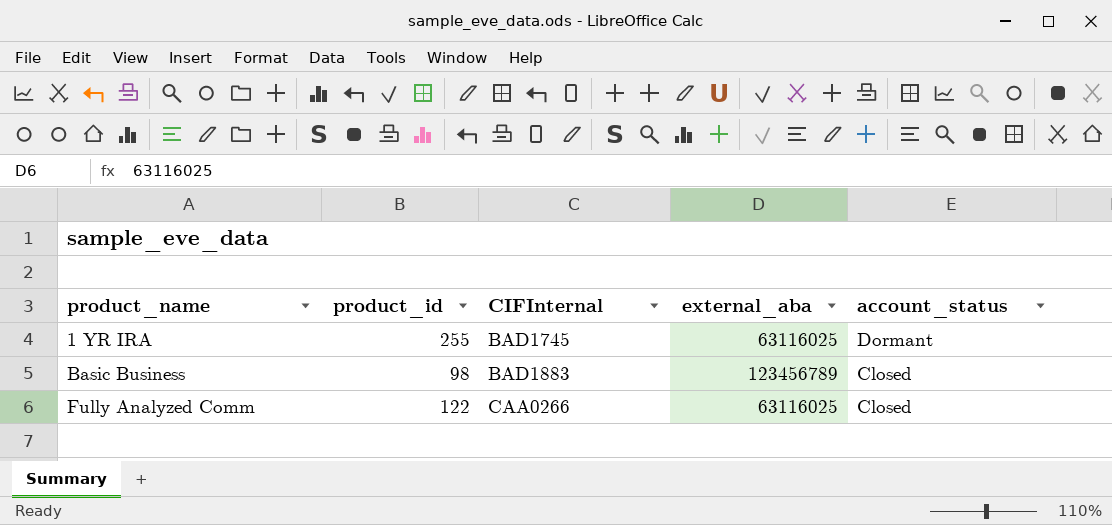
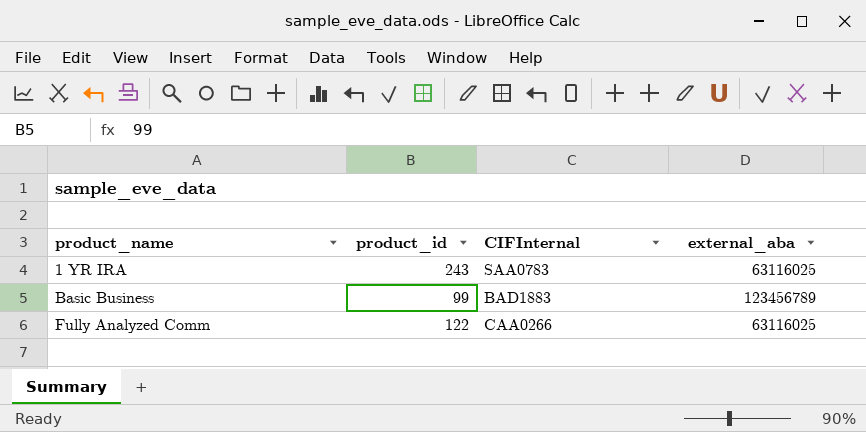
column account_status | position: 5 -> none
1 YR IRA | product_id: 255 -> 243
1 YR IRA | CIFInternal: BAD1745 -> SAA0783
Basic Business | product_id: 98 -> 99

